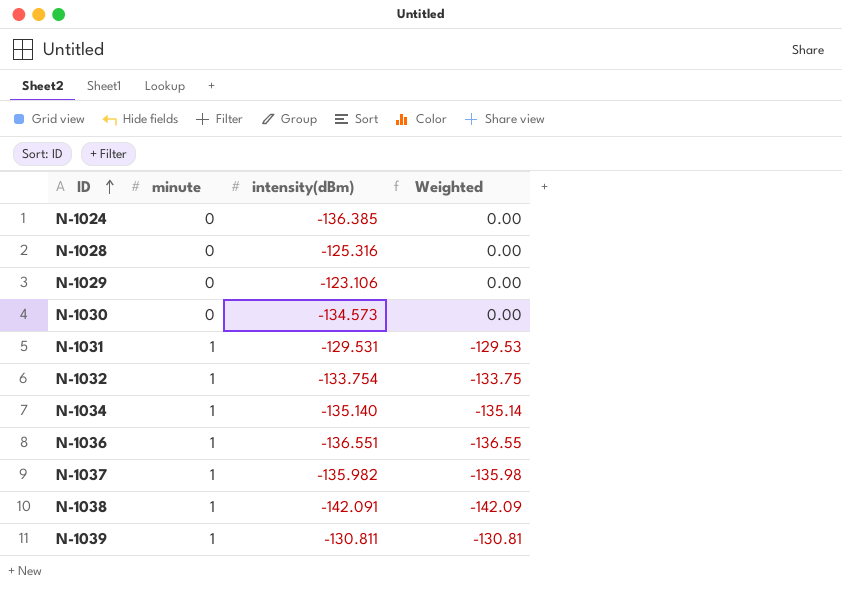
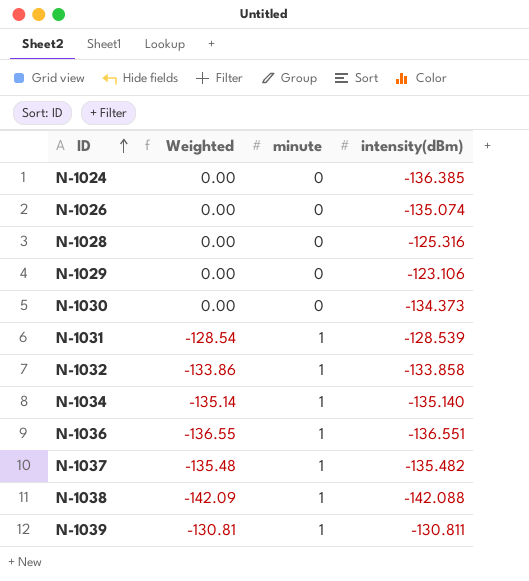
column Weighted | position: 4 -> 2
row N-1026: none -> 0.00 | 0 | -135.074
N-1030 | intensity(dBm): -134.573 -> -134.373
N-1031 | Weighted: -129.53 -> -128.54
N-1031 | intensity(dBm): -129.531 -> -128.539
N-1032 | Weighted: -133.75 -> -133.86
N-1032 | intensity(dBm): -133.754 -> -133.858
N-1037 | Weighted: -135.98 -> -135.48
N-1037 | intensity(dBm): -135.982 -> -135.482
N-1038 | intensity(dBm): -142.091 -> -142.088

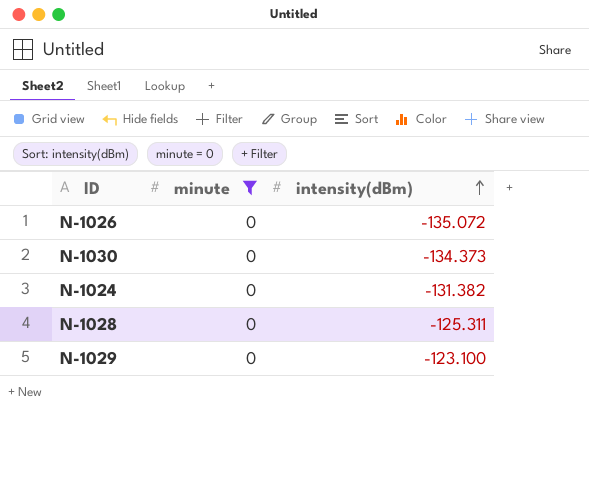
filter: none -> minute = 0
row order: ID ascending -> intensity(dBm) ascending
column Weighted | formula: [minute] * [intensity(dBm)] -> none
N-1026 | intensity(dBm): -135.074 -> -135.072
N-1024 | intensity(dBm): -136.385 -> -131.382
N-1028 | intensity(dBm): -125.316 -> -125.311
N-1029 | intensity(dBm): -123.106 -> -123.100

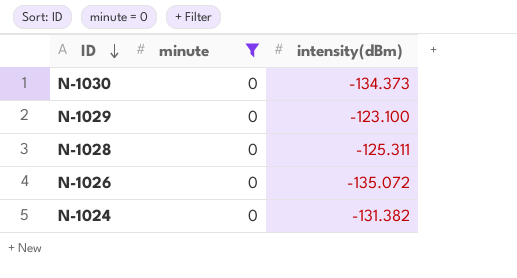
row order: intensity(dBm) ascending -> ID descending

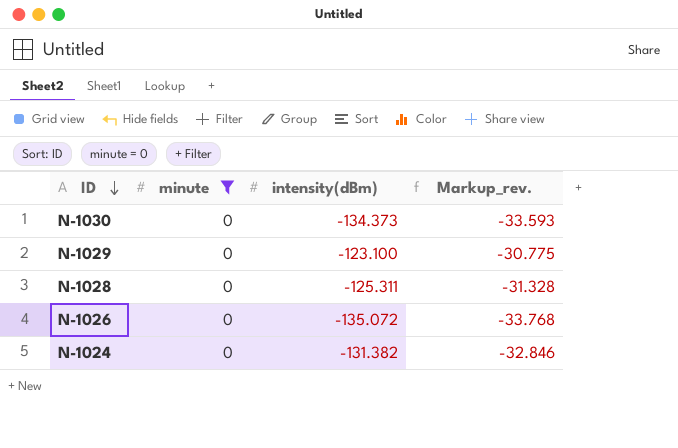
column Markup_rev. | formula: none -> [intensity(dBm)] * 0.25

